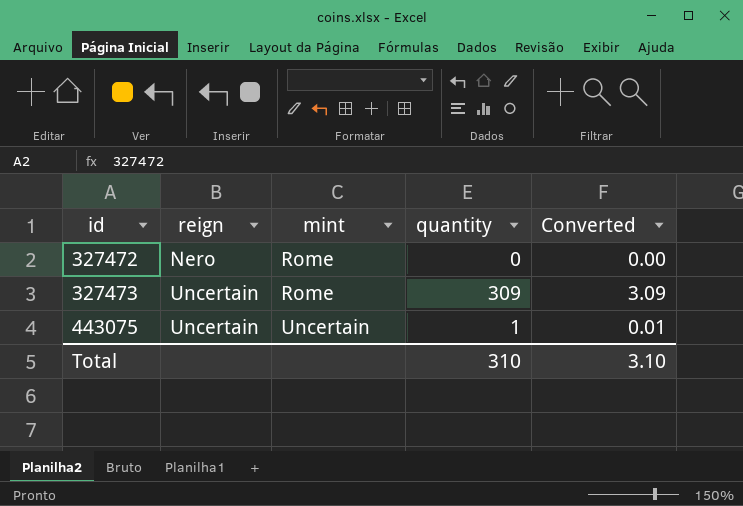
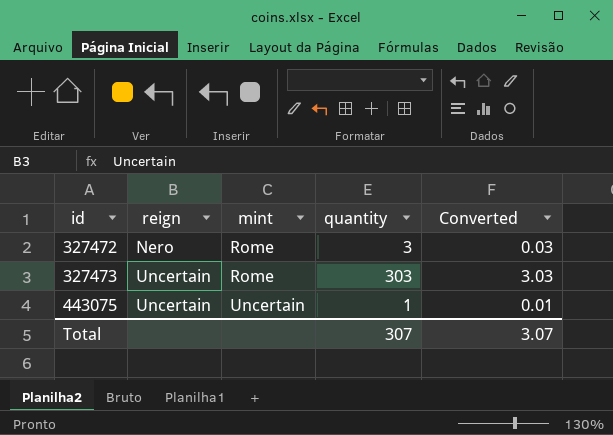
327472 | quantity: 0 -> 3
327472 | Converted: 0.00 -> 0.03
327473 | quantity: 309 -> 303
327473 | Converted: 3.09 -> 3.03
Total | quantity: 310 -> 307
Total | Converted: 3.10 -> 3.07

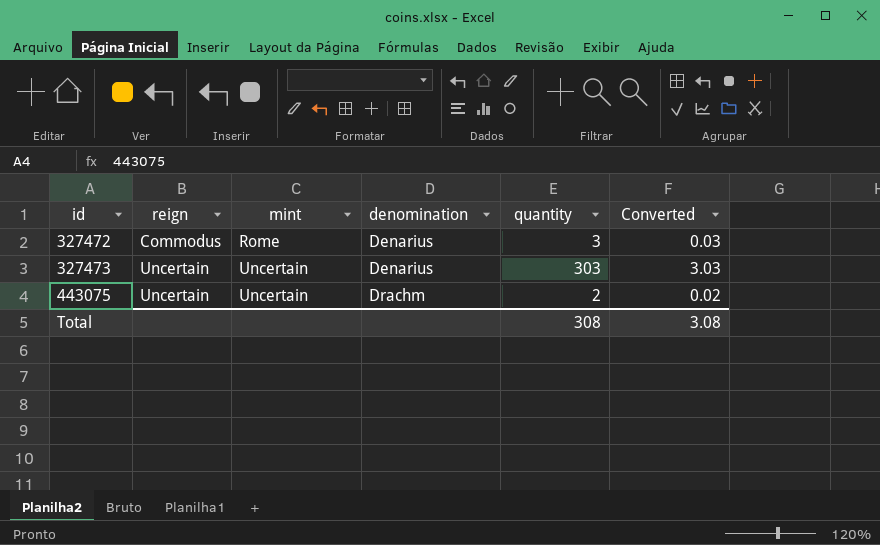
column denomination | position: none -> 4
327472 | reign: Nero -> Commodus
327473 | mint: Rome -> Uncertain
443075 | quantity: 1 -> 2
443075 | Converted: 0.01 -> 0.02
Total | quantity: 307 -> 308
Total | Converted: 3.07 -> 3.08

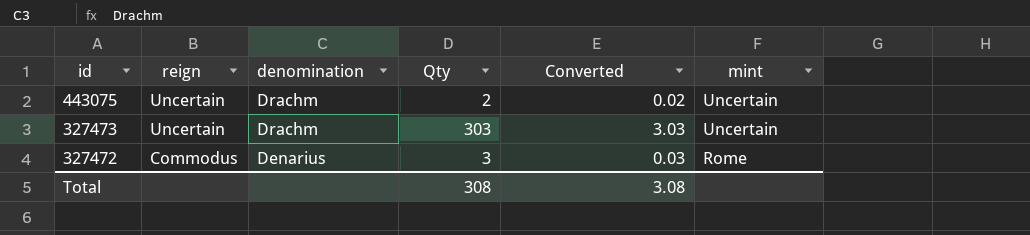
row order: id ascending -> id descending
column name: quantity -> Qty
column mint | position: 3 -> 6
327473 | denomination: Denarius -> Drachm

